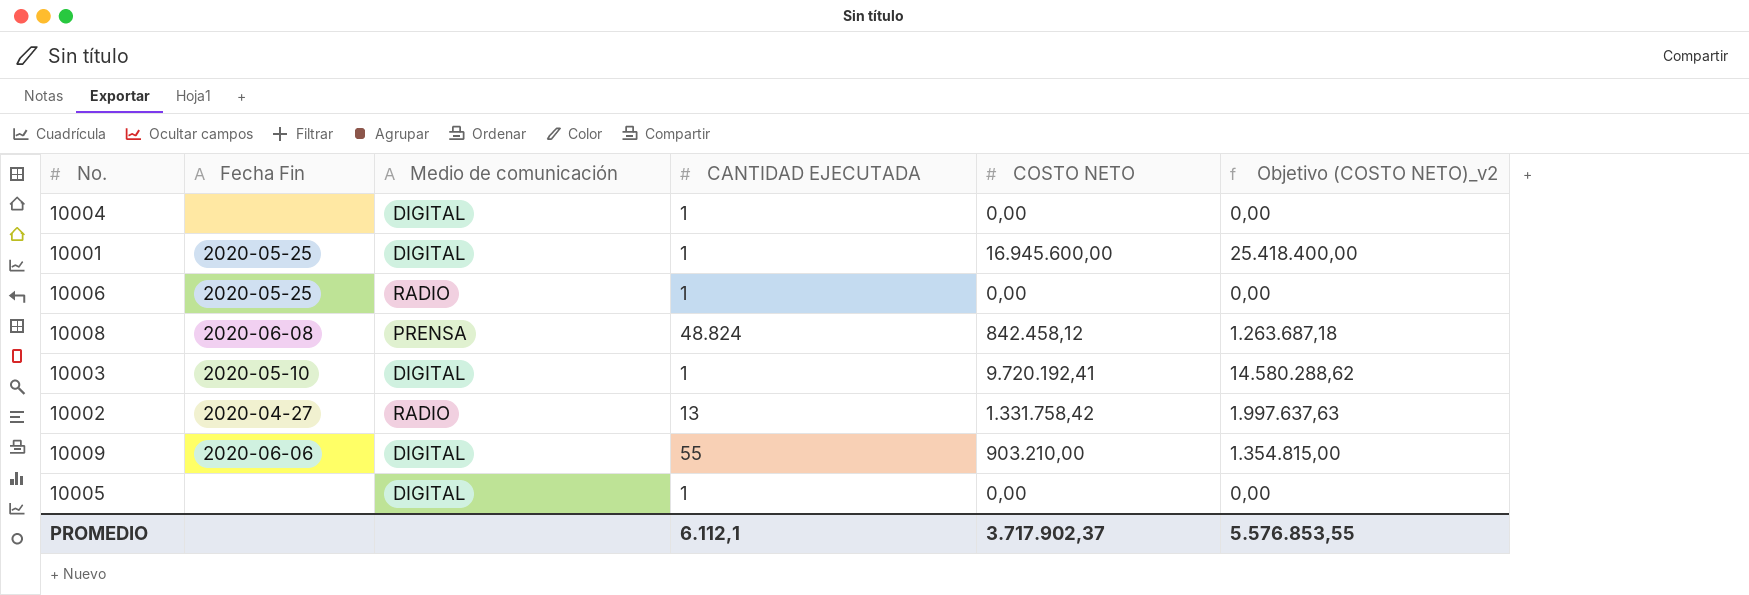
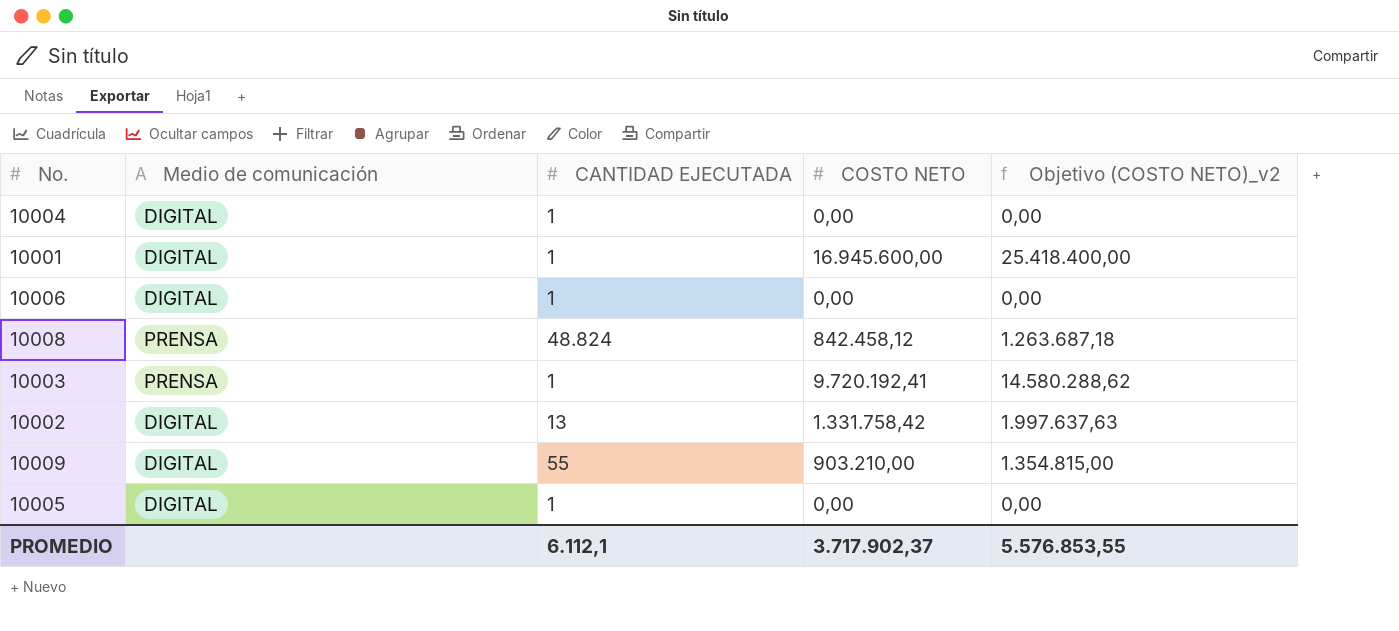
column Fecha Fin | position: 2 -> none
10006 | Medio de comunicación: RADIO -> DIGITAL
10003 | Medio de comunicación: DIGITAL -> PRENSA
10002 | Medio de comunicación: RADIO -> DIGITAL

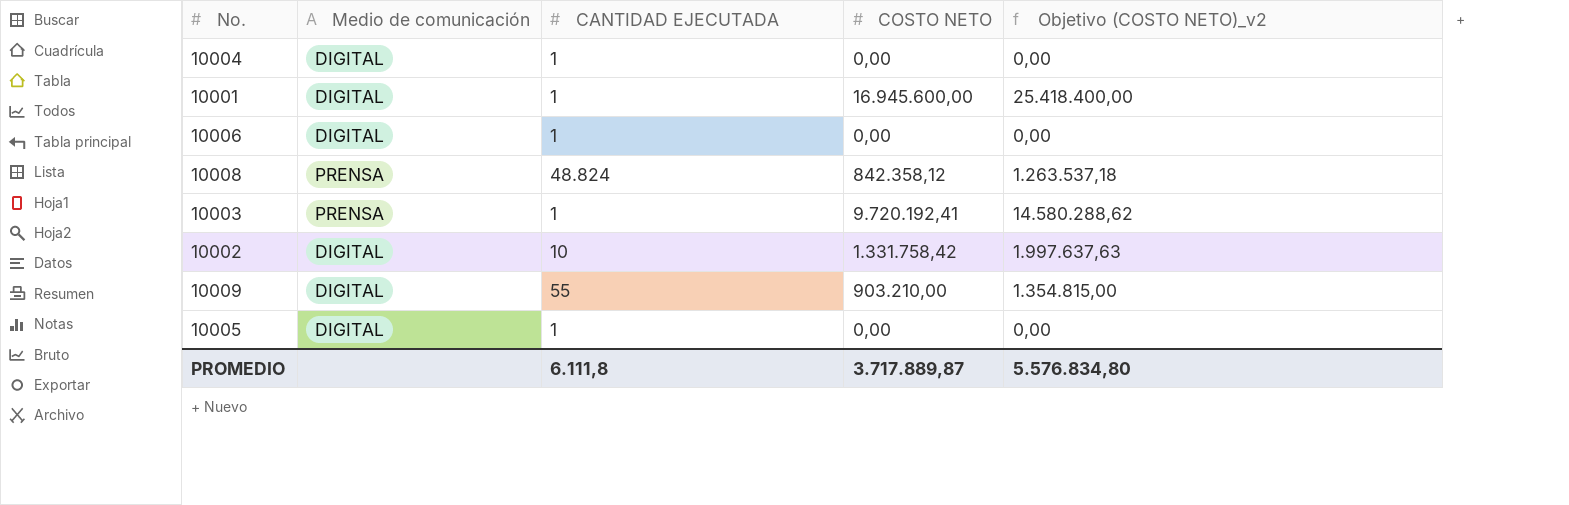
10008 | COSTO NETO: 842.458,12 -> 842.358,12
10008 | Objetivo (COSTO NETO)_v2: 1.263.687,18 -> 1.263.537,18
10002 | CANTIDAD EJECUTADA: 13 -> 10
PROMEDIO | CANTIDAD EJECUTADA: 6.112,1 -> 6.111,8
PROMEDIO | COSTO NETO: 3.717.902,37 -> 3.717.889,87
PROMEDIO | Objetivo (COSTO NETO)_v2: 5.576.853,55 -> 5.576.834,80

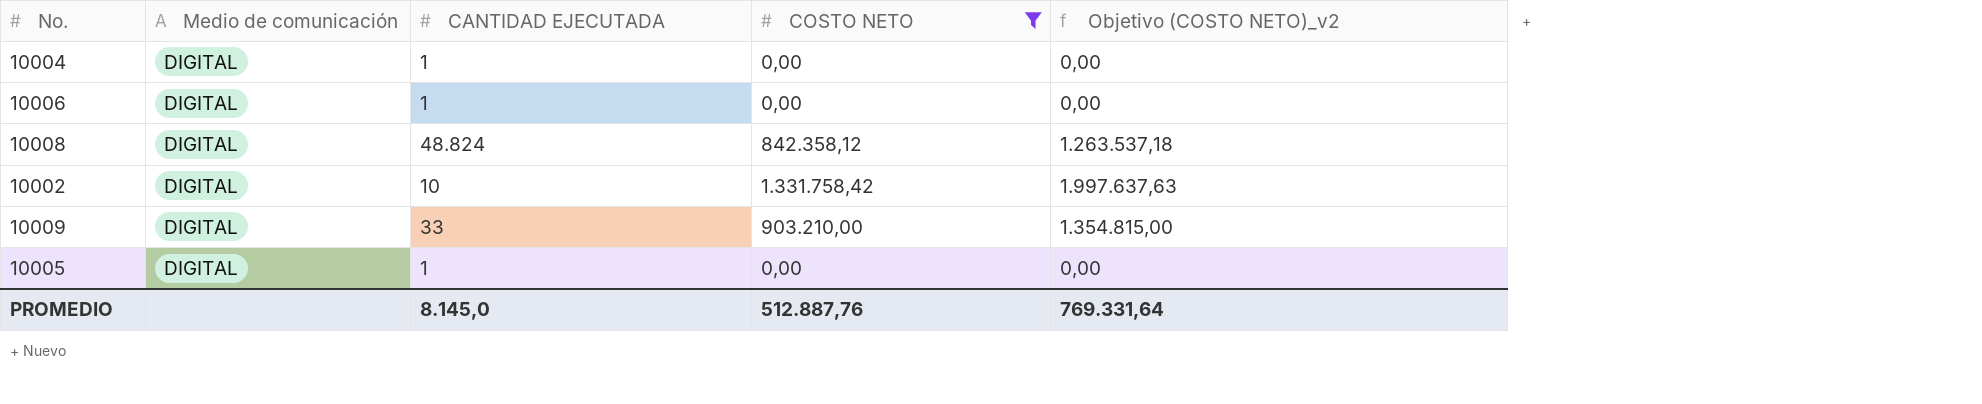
filter: none -> COSTO NETO <= 1.331.758,42
10008 | Medio de comunicación: PRENSA -> DIGITAL
10009 | CANTIDAD EJECUTADA: 55 -> 33
PROMEDIO | CANTIDAD EJECUTADA: 6.111,8 -> 8.145,0
PROMEDIO | COSTO NETO: 3.717.889,87 -> 512.887,76
PROMEDIO | Objetivo (COSTO NETO)_v2: 5.576.834,80 -> 769.331,64

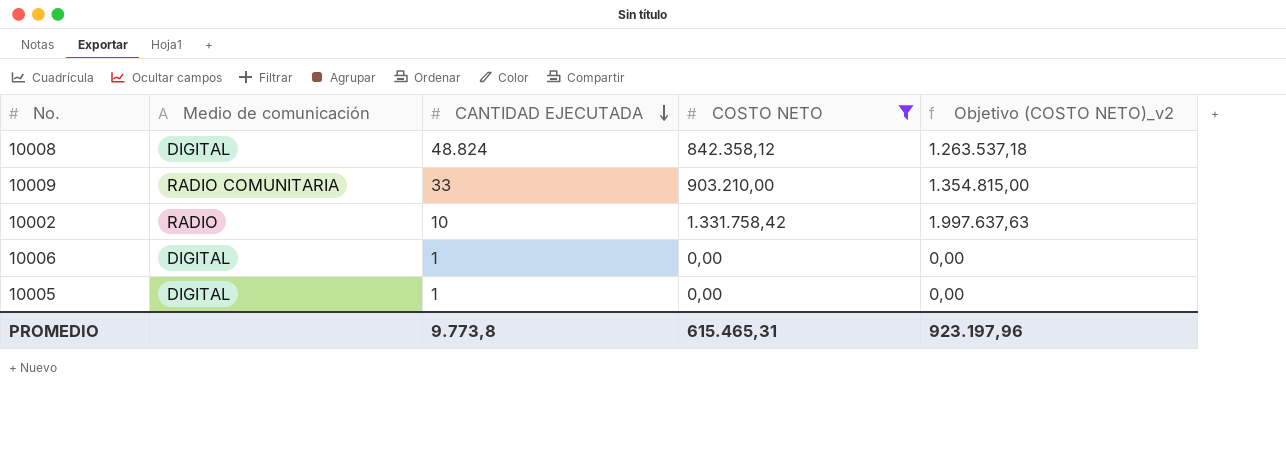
row order: none -> CANTIDAD EJECUTADA descending
row 10004: DIGITAL | 1 | 0,00 | 0,00 -> none
10009 | Medio de comunicación: DIGITAL -> RADIO COMUNITARIA
10002 | Medio de comunicación: DIGITAL -> RADIO
PROMEDIO | CANTIDAD EJECUTADA: 8.145,0 -> 9.773,8
PROMEDIO | COSTO NETO: 512.887,76 -> 615.465,31
PROMEDIO | Objetivo (COSTO NETO)_v2: 769.331,64 -> 923.197,96

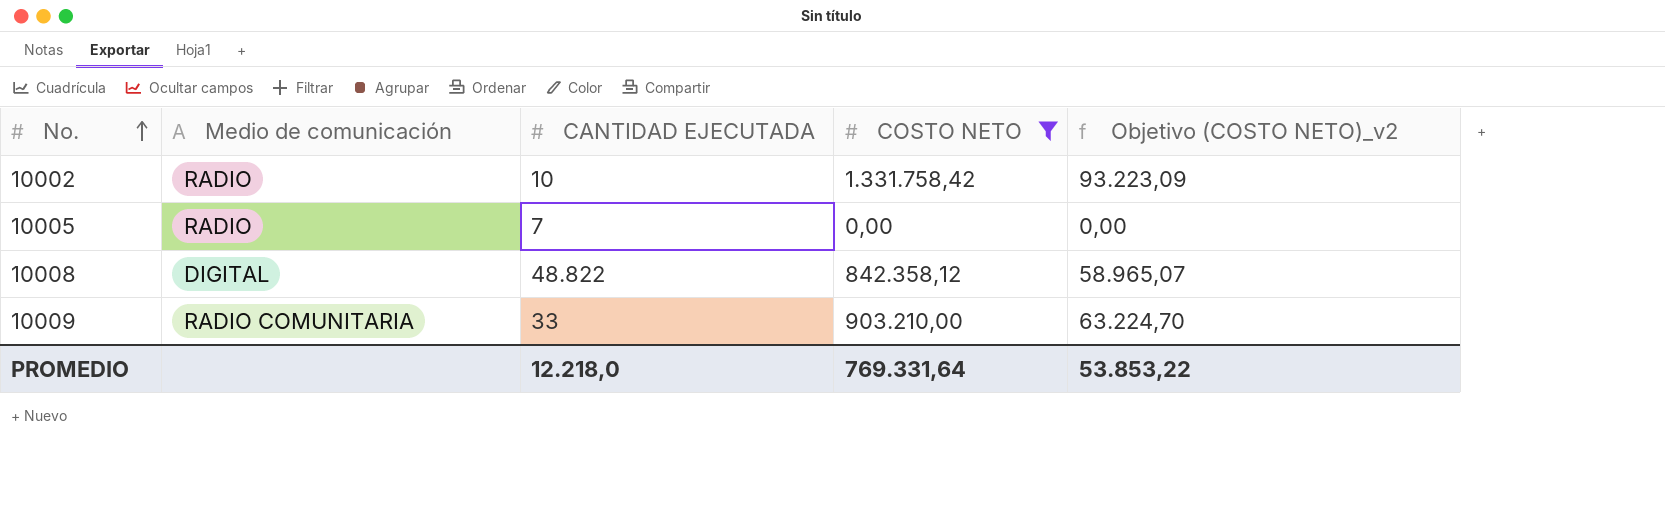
row order: CANTIDAD EJECUTADA descending -> No. ascending
column Objetivo (COSTO NETO)_v2 | formula: [COSTO NETO] * 1,5 -> [COSTO NETO] * 0,07
row 10006: DIGITAL | 1 | 0,00 | 0,00 -> none
10005 | Medio de comunicación: DIGITAL -> RADIO
10005 | CANTIDAD EJECUTADA: 1 -> 7
10008 | CANTIDAD EJECUTADA: 48.824 -> 48.822
PROMEDIO | CANTIDAD EJECUTADA: 9.773,8 -> 12.218,0
PROMEDIO | COSTO NETO: 615.465,31 -> 769.331,64
PROMEDIO | Objetivo (COSTO NETO)_v2: 923.197,96 -> 53.853,22

